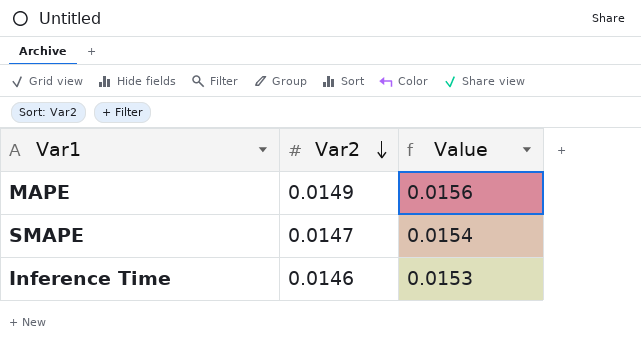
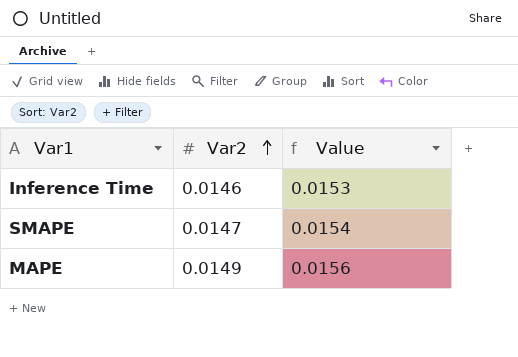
row order: Var2 descending -> Var2 ascending

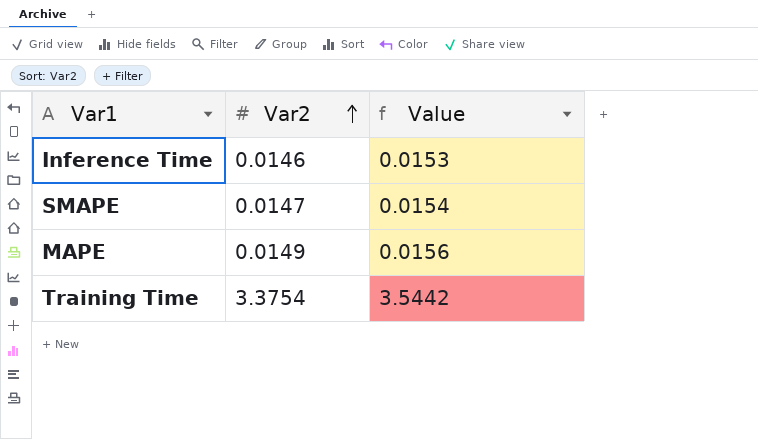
row Training Time: none -> 3.3754 | 3.5442

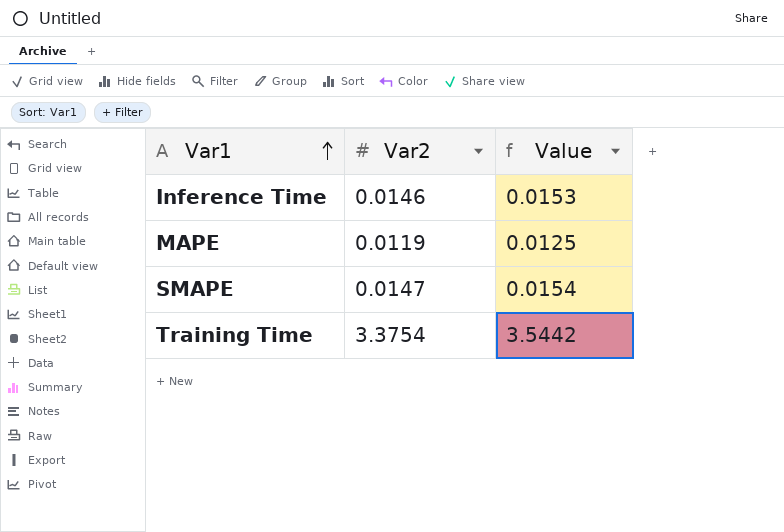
row order: Var2 ascending -> Var1 ascending
MAPE | Var2: 0.0149 -> 0.0119
MAPE | Value: 0.0156 -> 0.0125

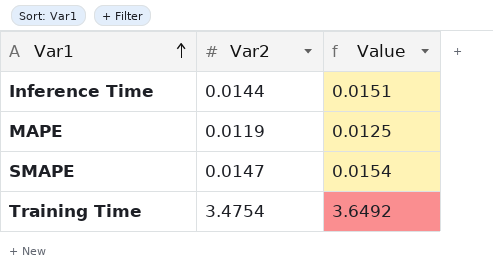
Inference Time | Var2: 0.0146 -> 0.0144
Inference Time | Value: 0.0153 -> 0.0151
Training Time | Var2: 3.3754 -> 3.4754
Training Time | Value: 3.5442 -> 3.6492

